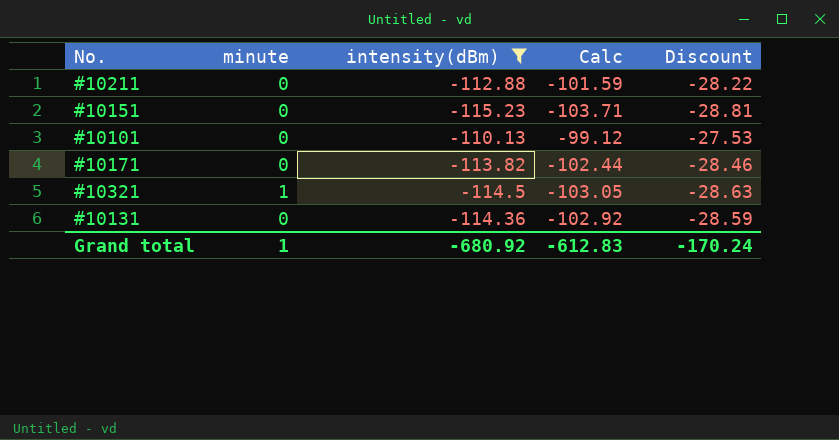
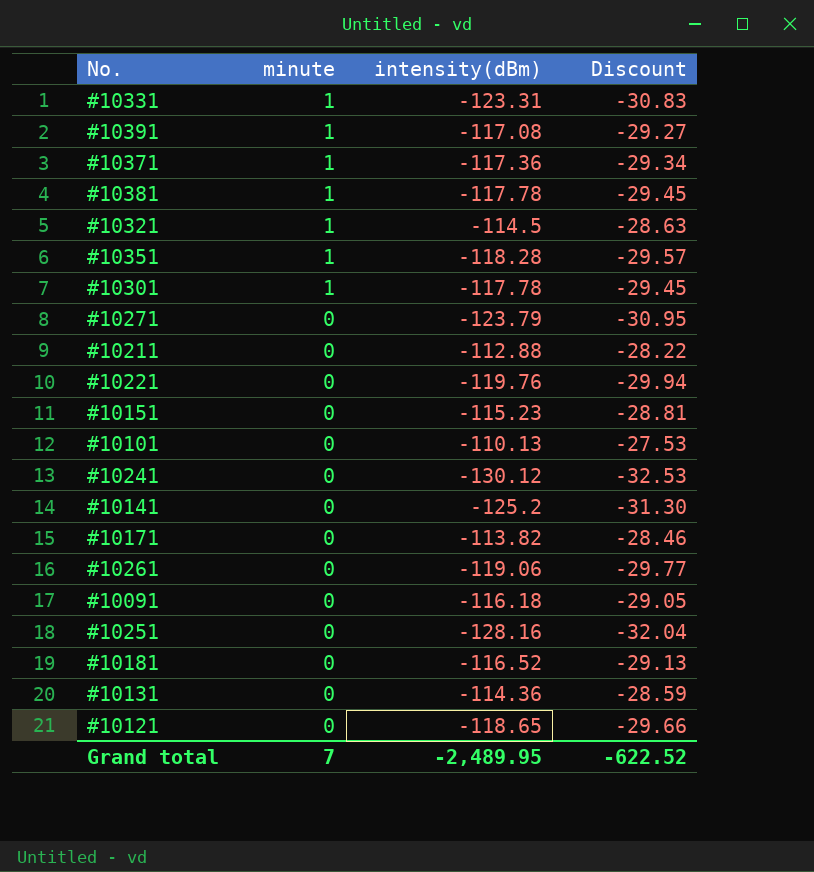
filter: intensity(dBm) >= -115.23 -> none
row order: none -> minute descending
column Calc | formula: [intensity(dBm)] * 0.9 -> none
Grand total | minute: 1 -> 7
Grand total | intensity(dBm): -680.92 -> -2,489.95
Grand total | Discount: -170.24 -> -622.52

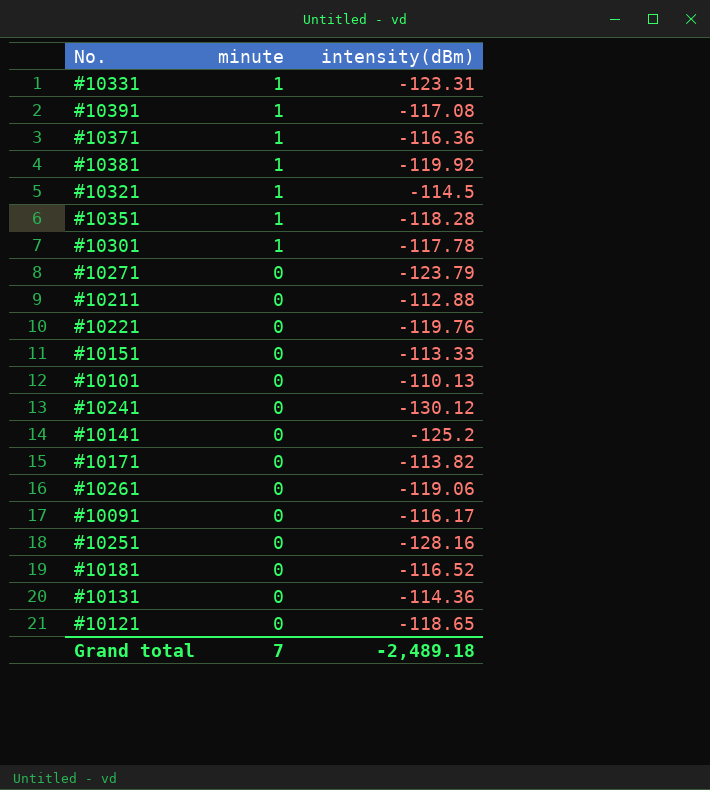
column Discount | formula: [intensity(dBm)] * 0.25 -> none
#10371 | intensity(dBm): -117.36 -> -116.36
#10381 | intensity(dBm): -117.78 -> -119.92
#10151 | intensity(dBm): -115.23 -> -113.33
#10091 | intensity(dBm): -116.18 -> -116.17
Grand total | intensity(dBm): -2,489.95 -> -2,489.18

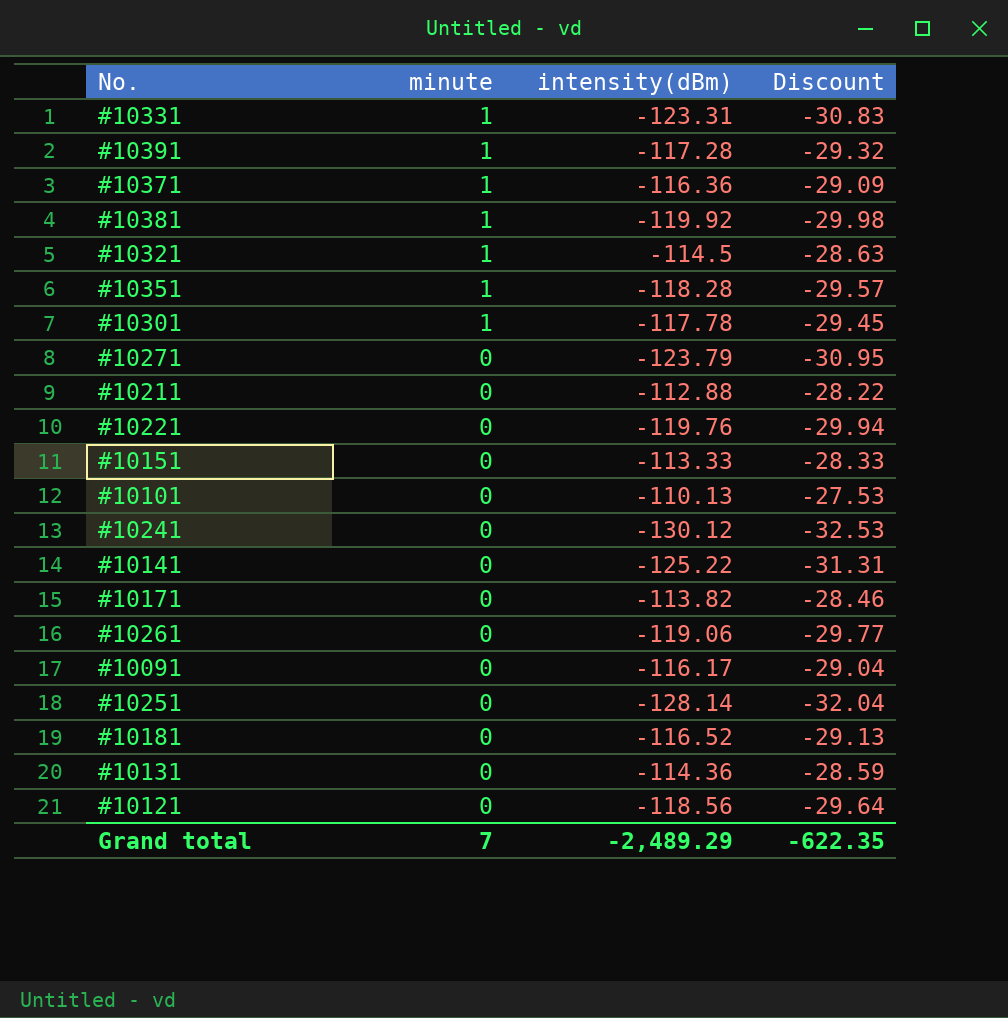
column Discount | formula: none -> [intensity(dBm)] * 0.25
#10391 | intensity(dBm): -117.08 -> -117.28
#10141 | intensity(dBm): -125.2 -> -125.22
#10251 | intensity(dBm): -128.16 -> -128.14
#10121 | intensity(dBm): -118.65 -> -118.56
Grand total | intensity(dBm): -2,489.18 -> -2,489.29

